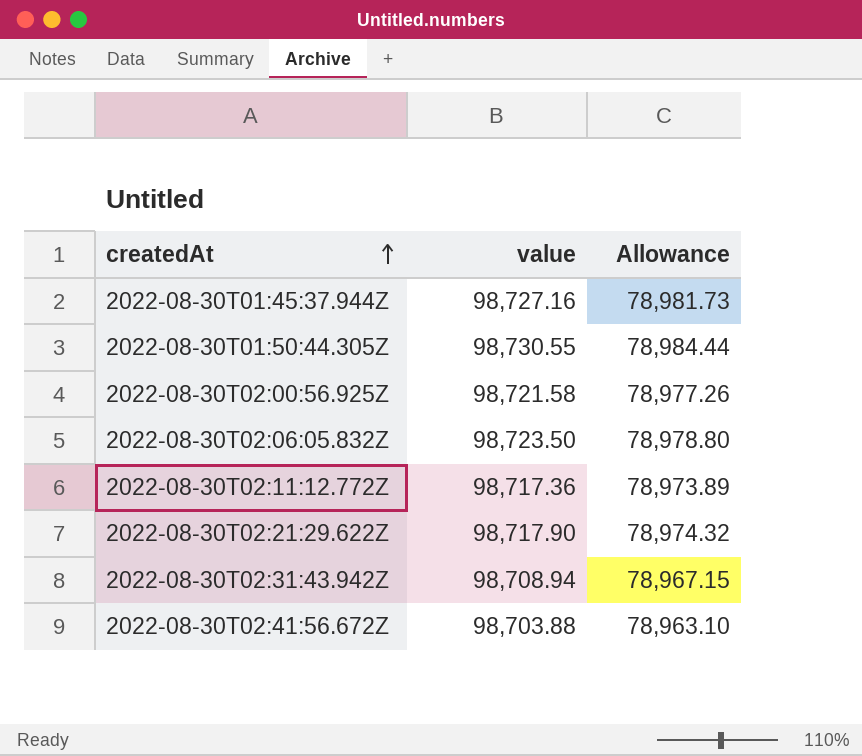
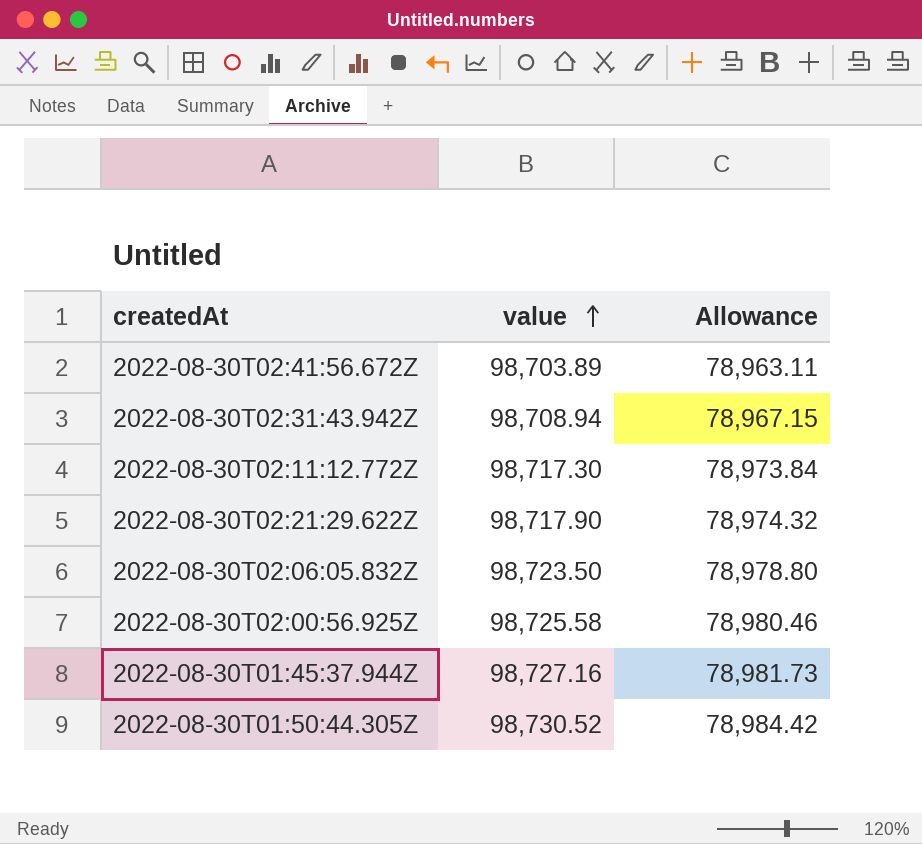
row order: createdAt ascending -> value ascending
2022-08-30T02:41:56.672Z | value: 98,703.88 -> 98,703.89
2022-08-30T02:41:56.672Z | Allowance: 78,963.10 -> 78,963.11
2022-08-30T02:11:12.772Z | value: 98,717.36 -> 98,717.30
2022-08-30T02:11:12.772Z | Allowance: 78,973.89 -> 78,973.84
2022-08-30T02:00:56.925Z | value: 98,721.58 -> 98,725.58
2022-08-30T02:00:56.925Z | Allowance: 78,977.26 -> 78,980.46
2022-08-30T01:50:44.305Z | value: 98,730.55 -> 98,730.52
2022-08-30T01:50:44.305Z | Allowance: 78,984.44 -> 78,984.42

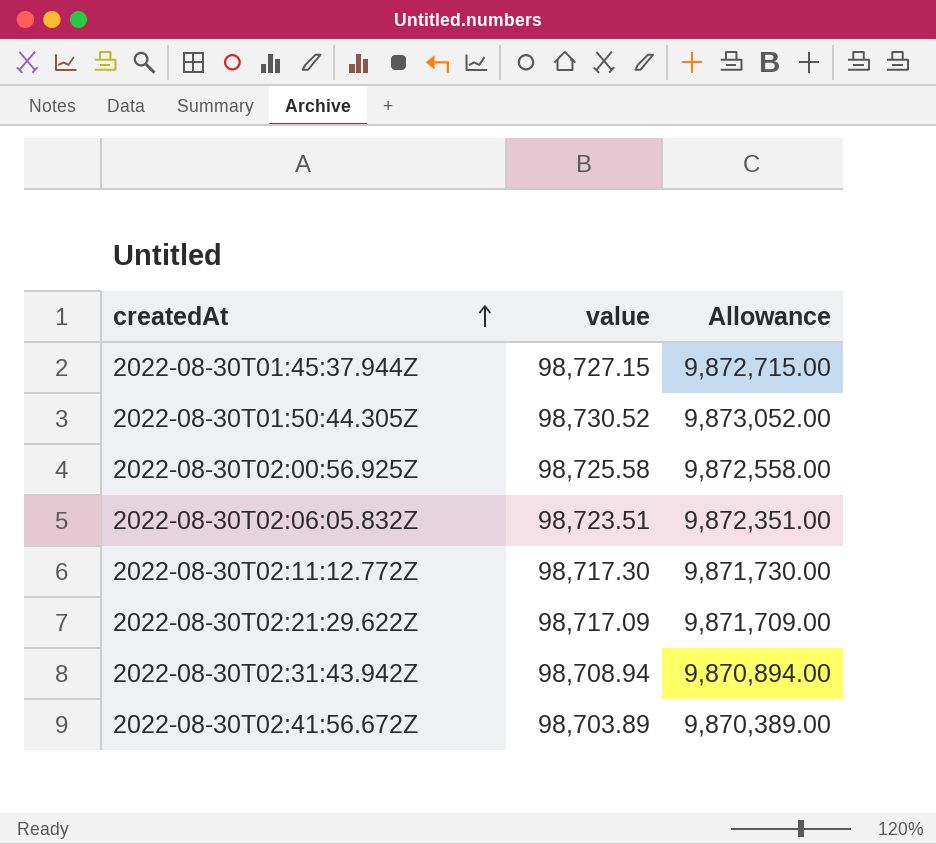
row order: value ascending -> createdAt ascending
column Allowance | formula: [value] * 0.8 -> [value] * 100
2022-08-30T01:45:37.944Z | value: 98,727.16 -> 98,727.15
2022-08-30T02:06:05.832Z | value: 98,723.50 -> 98,723.51
2022-08-30T02:21:29.622Z | value: 98,717.90 -> 98,717.09

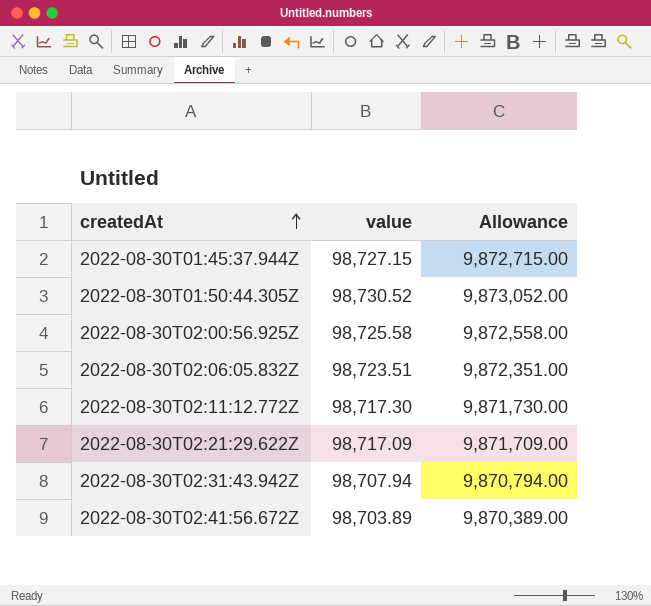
2022-08-30T02:31:43.942Z | value: 98,708.94 -> 98,707.94
2022-08-30T02:31:43.942Z | Allowance: 9,870,894.00 -> 9,870,794.00

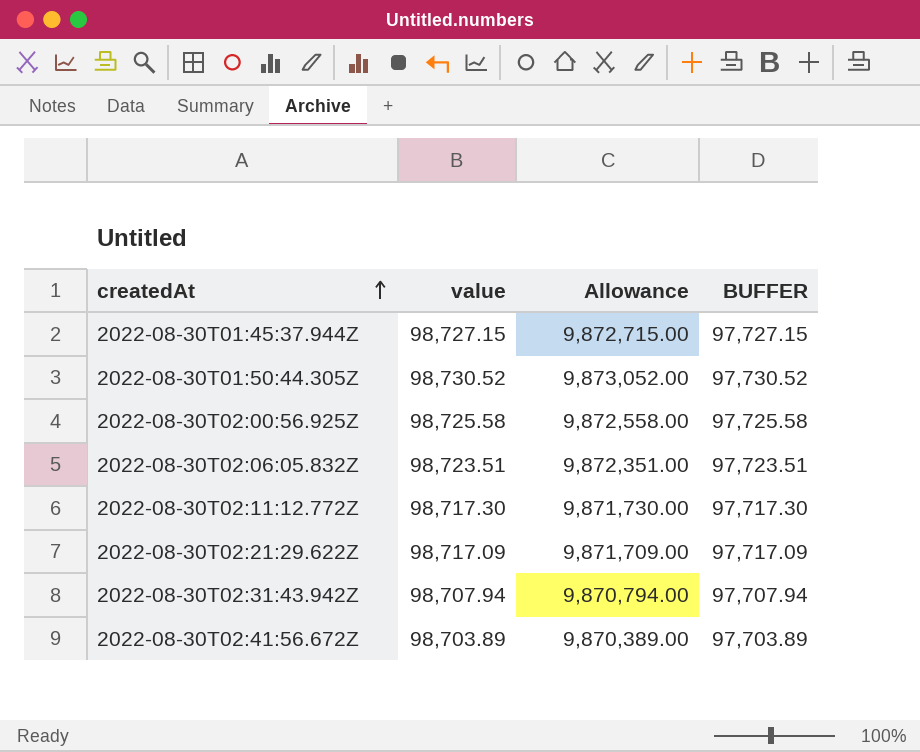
column BUFFER | formula: none -> [value] - 1000

